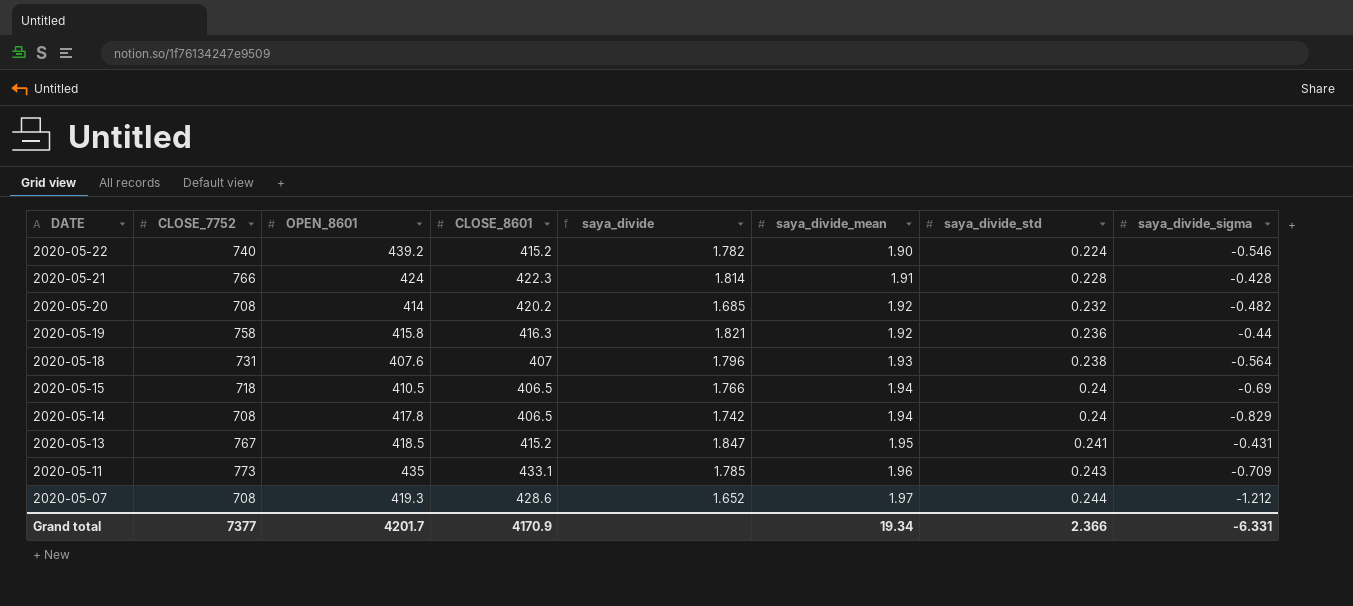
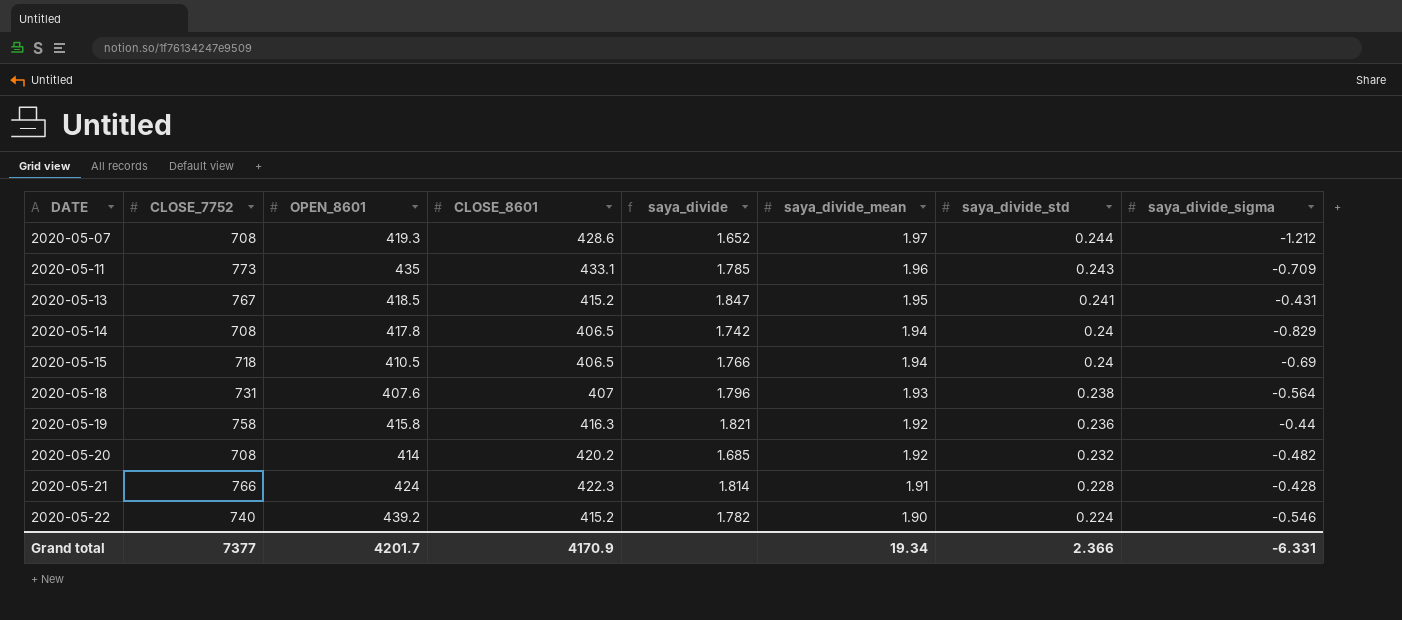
row order: DATE descending -> DATE ascending

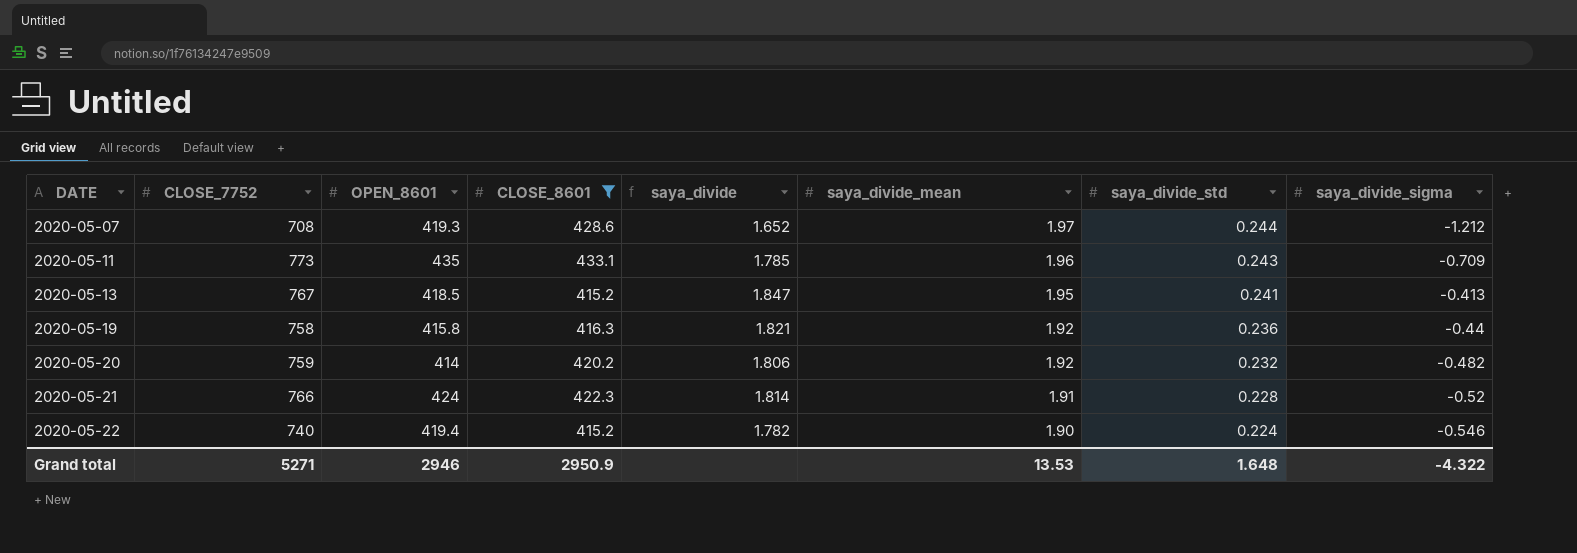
filter: none -> CLOSE_8601 >= 415.2
2020-05-13 | saya_divide_sigma: -0.431 -> -0.413
2020-05-20 | CLOSE_7752: 708 -> 759
2020-05-20 | saya_divide: 1.685 -> 1.806
2020-05-21 | saya_divide_sigma: -0.428 -> -0.52
2020-05-22 | OPEN_8601: 439.2 -> 419.4
Grand total | CLOSE_7752: 7377 -> 5271
Grand total | OPEN_8601: 4201.7 -> 2946
Grand total | CLOSE_8601: 4170.9 -> 2950.9
Grand total | saya_divide_mean: 19.34 -> 13.53
Grand total | saya_divide_std: 2.366 -> 1.648
Grand total | saya_divide_sigma: -6.331 -> -4.322

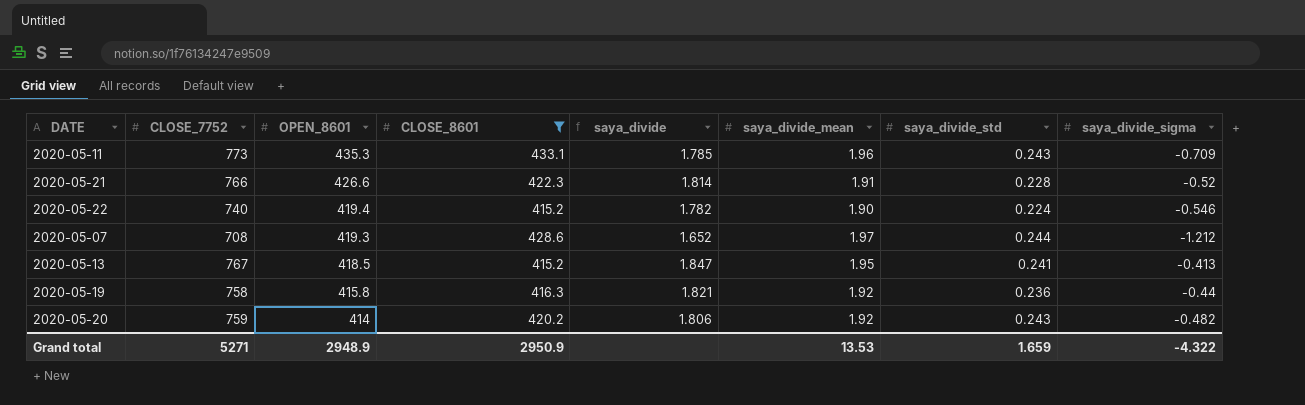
row order: DATE ascending -> OPEN_8601 descending
2020-05-11 | OPEN_8601: 435 -> 435.3
2020-05-21 | OPEN_8601: 424 -> 426.6
2020-05-20 | saya_divide_std: 0.232 -> 0.243
Grand total | OPEN_8601: 2946 -> 2948.9
Grand total | saya_divide_std: 1.648 -> 1.659

